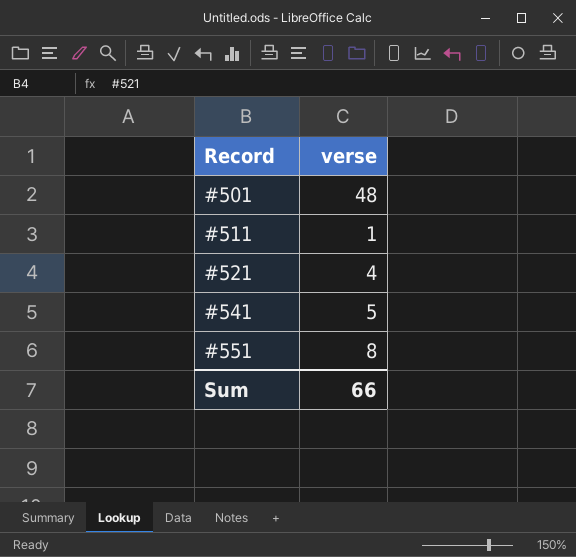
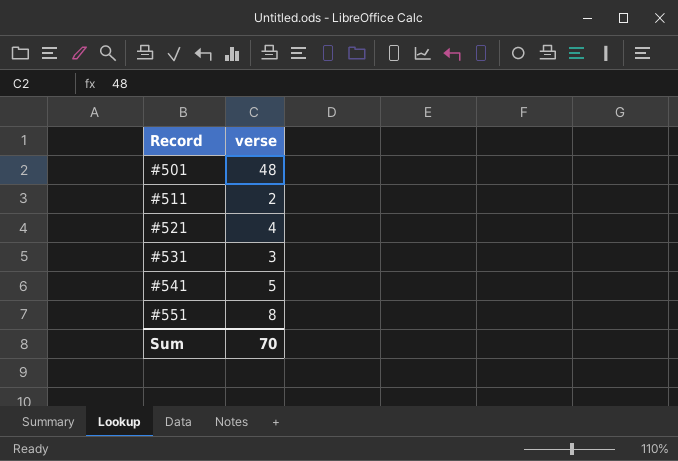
#511 | verse: 1 -> 2
row #531: none -> 3
Sum | verse: 66 -> 70

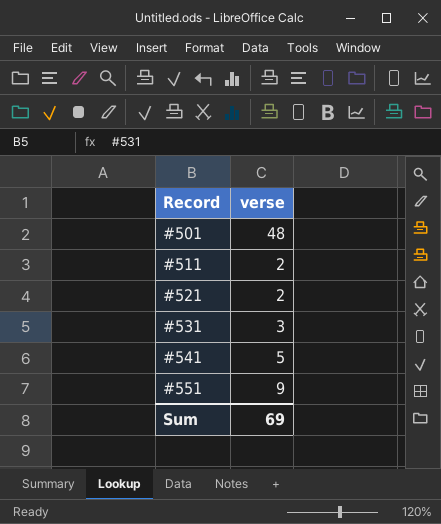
#521 | verse: 4 -> 2
#551 | verse: 8 -> 9
Sum | verse: 70 -> 69

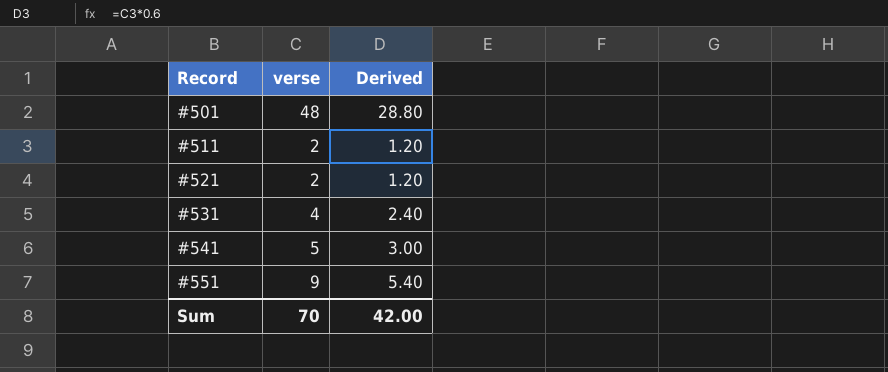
column Derived | formula: none -> [verse] * 0.6
#531 | verse: 3 -> 4
Sum | verse: 69 -> 70

